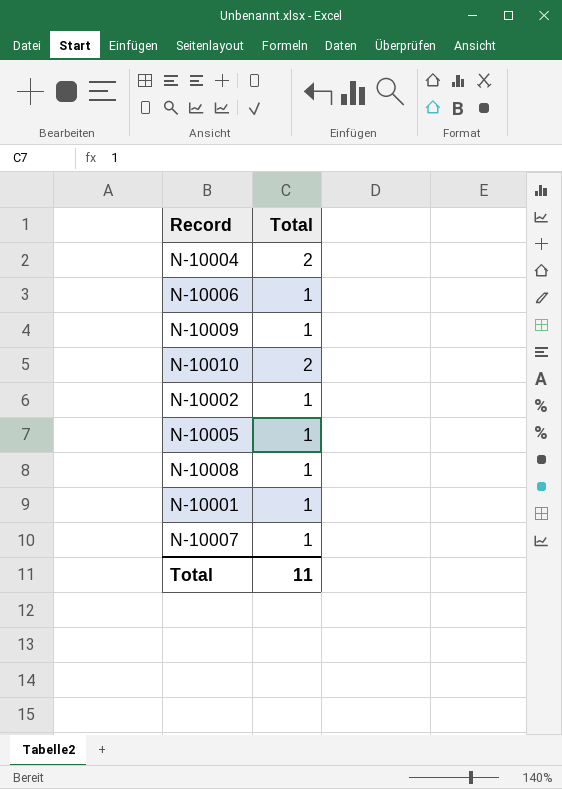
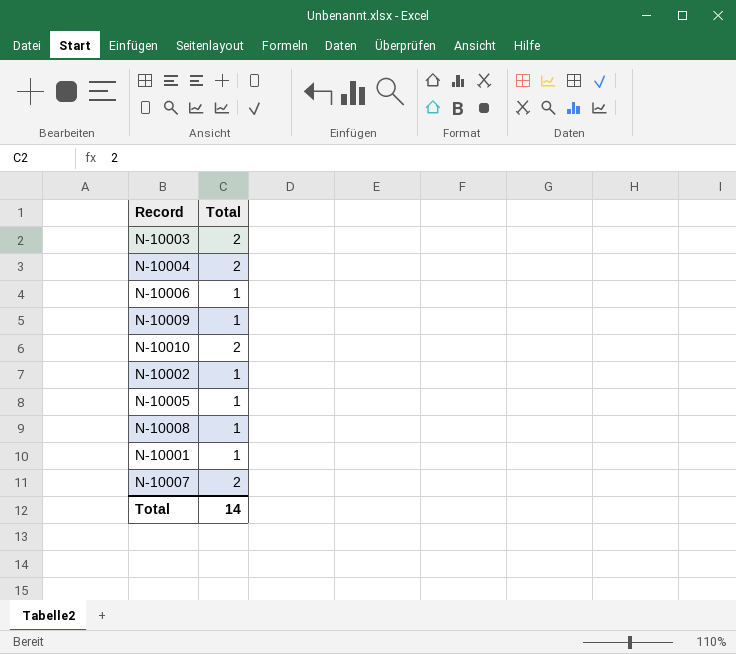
row N-10003: none -> 2
N-10007 | Total: 1 -> 2
Total | Total: 11 -> 14

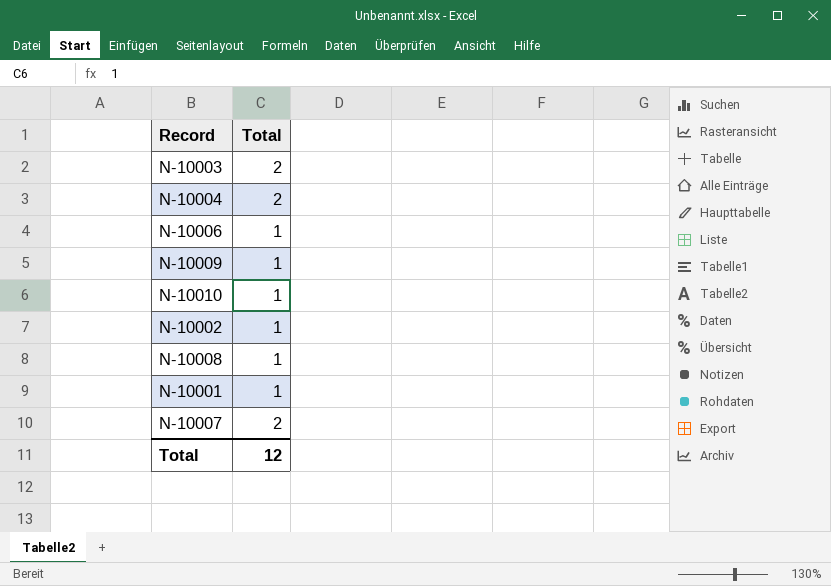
row N-10005: 1 -> none
N-10010 | Total: 2 -> 1
Total | Total: 14 -> 12

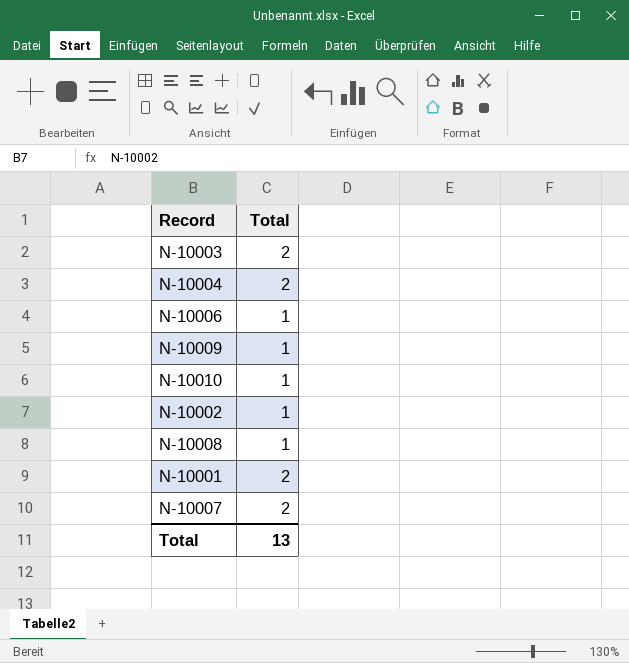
N-10001 | Total: 1 -> 2
Total | Total: 12 -> 13

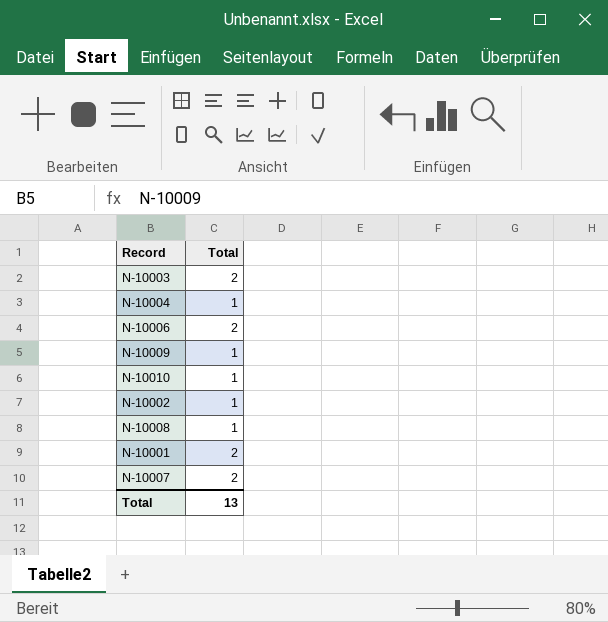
N-10004 | Total: 2 -> 1
N-10006 | Total: 1 -> 2

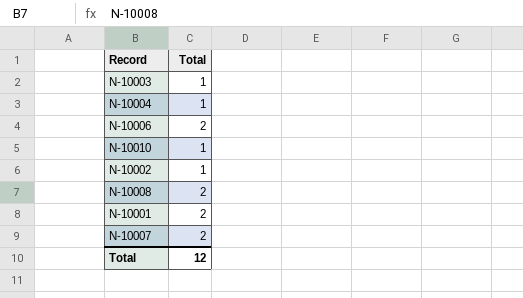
row N-10009: 1 -> none
N-10003 | Total: 2 -> 1
N-10008 | Total: 1 -> 2
Total | Total: 13 -> 12

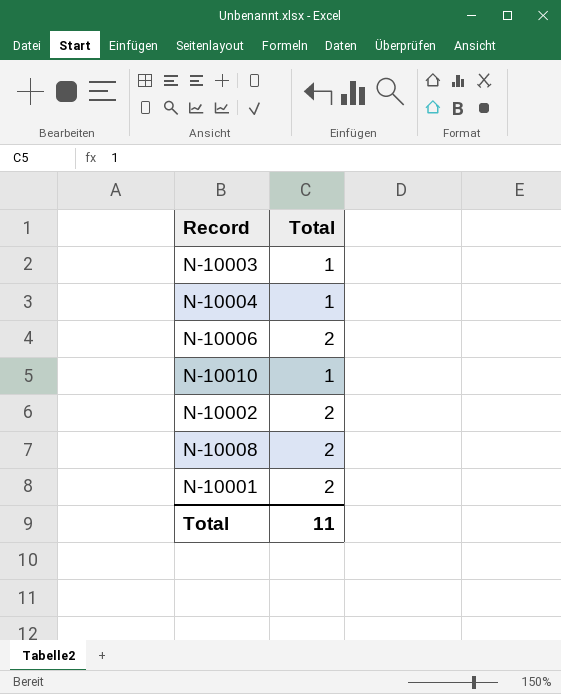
row N-10007: 2 -> none
N-10002 | Total: 1 -> 2
Total | Total: 12 -> 11

